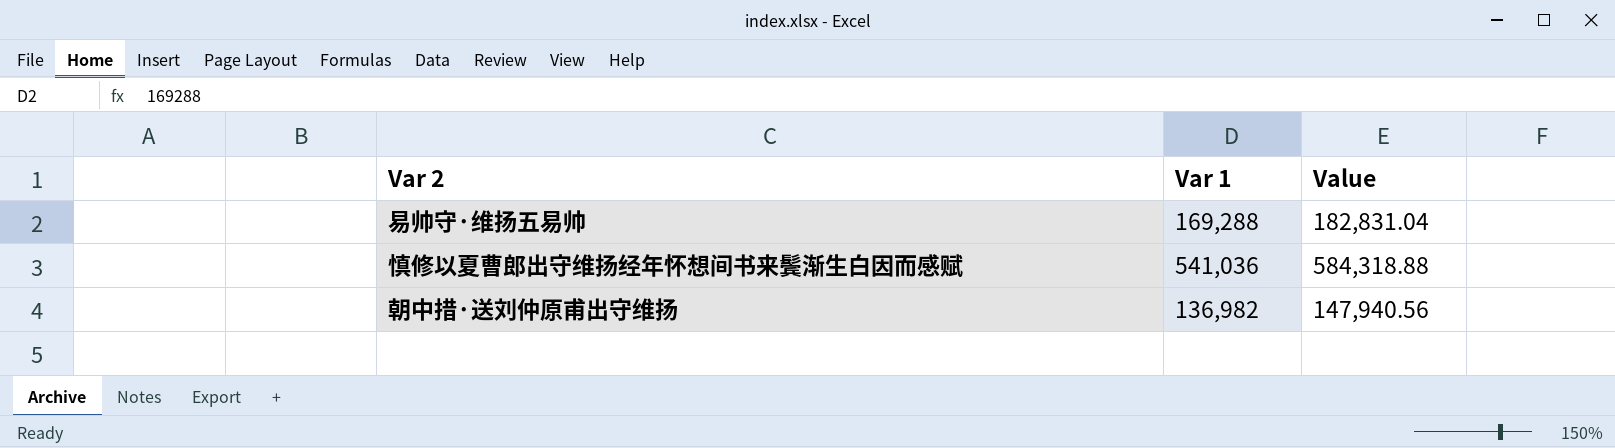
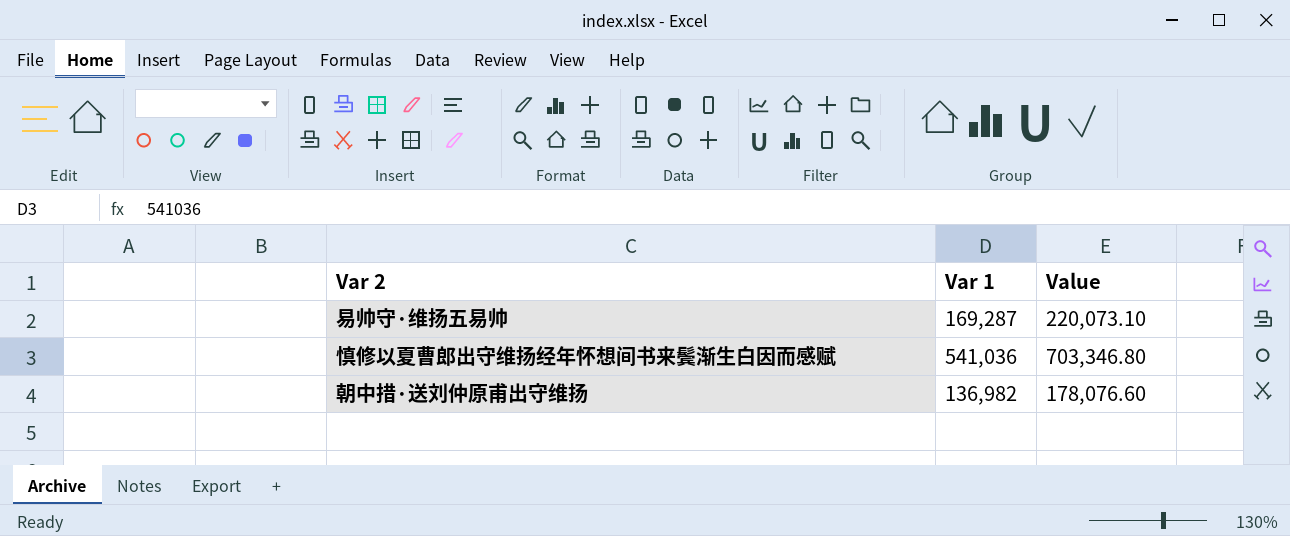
column Value | formula: [Var 1] * 1.08 -> [Var 1] * 1.3
易帅守·维扬五易帅 | Var 1: 169,288 -> 169,287

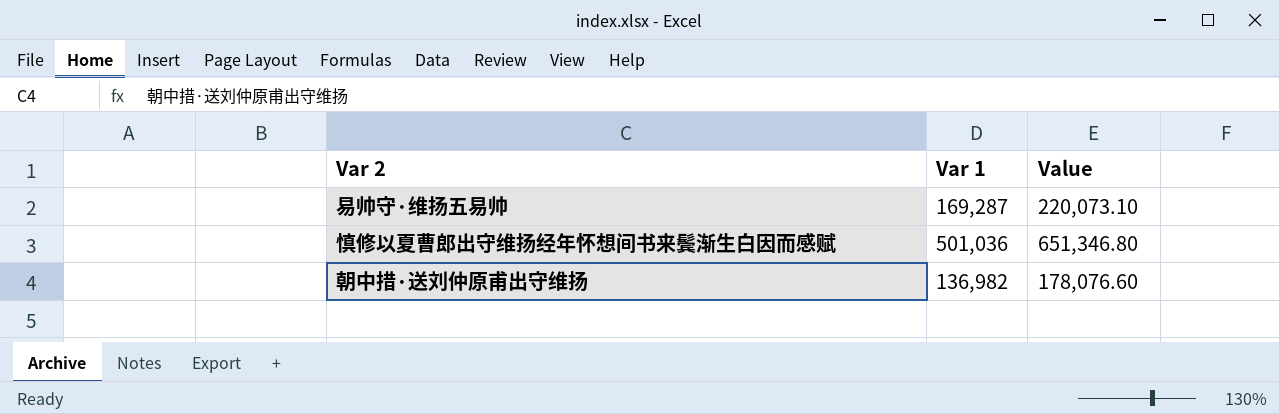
慎修以夏曹郎出守维扬经年怀想间书来鬓渐生白因而感赋 | Var 1: 541,036 -> 501,036
慎修以夏曹郎出守维扬经年怀想间书来鬓渐生白因而感赋 | Value: 703,346.80 -> 651,346.80

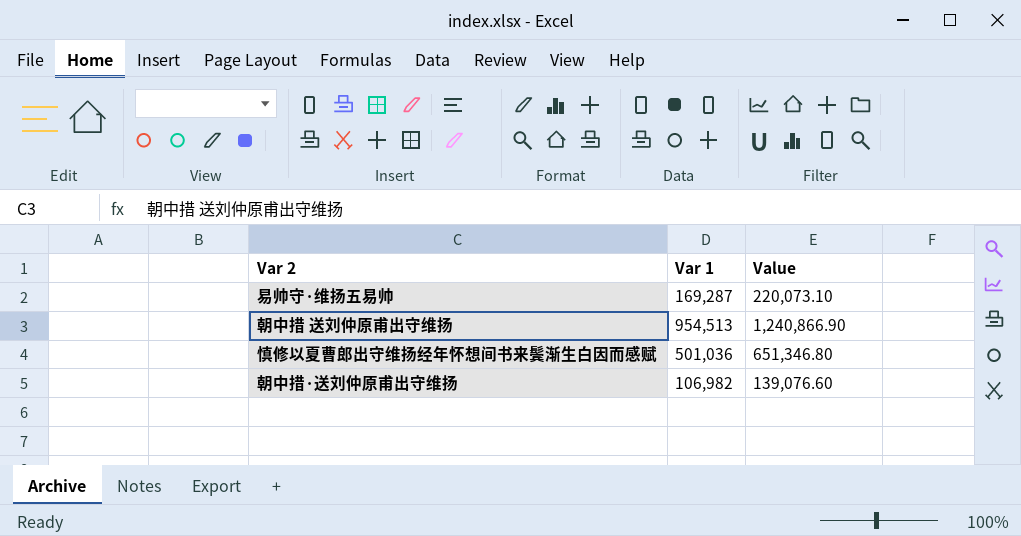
row 朝中措 送刘仲原甫出守维扬: none -> 954,513 | 1,240,866.90
朝中措·送刘仲原甫出守维扬 | Var 1: 136,982 -> 106,982
朝中措·送刘仲原甫出守维扬 | Value: 178,076.60 -> 139,076.60

